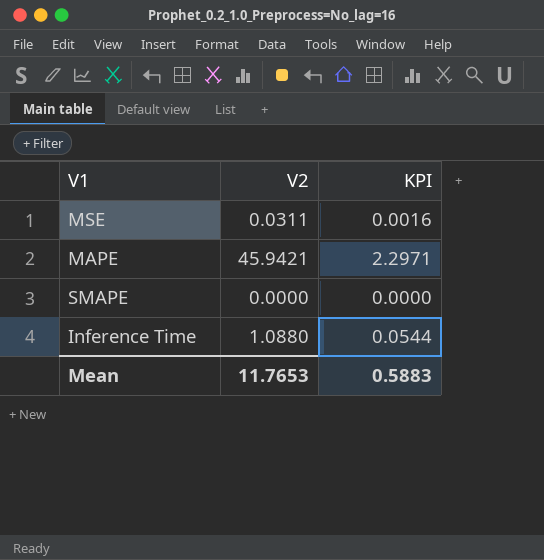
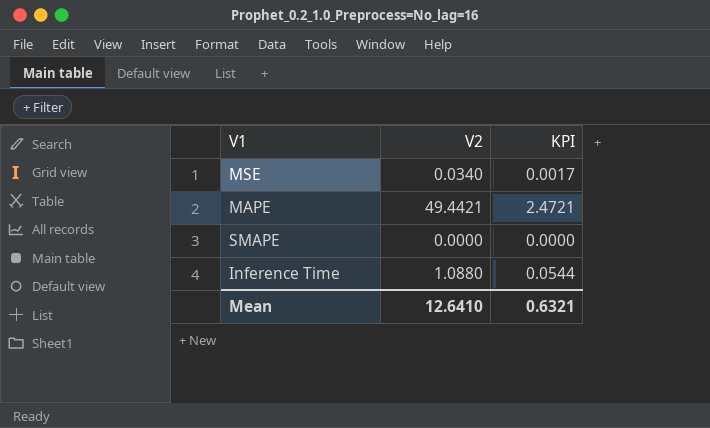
MSE | V2: 0.0311 -> 0.0340
MSE | KPI: 0.0016 -> 0.0017
MAPE | V2: 45.9421 -> 49.4421
MAPE | KPI: 2.2971 -> 2.4721
Mean | V2: 11.7653 -> 12.6410
Mean | KPI: 0.5883 -> 0.6321

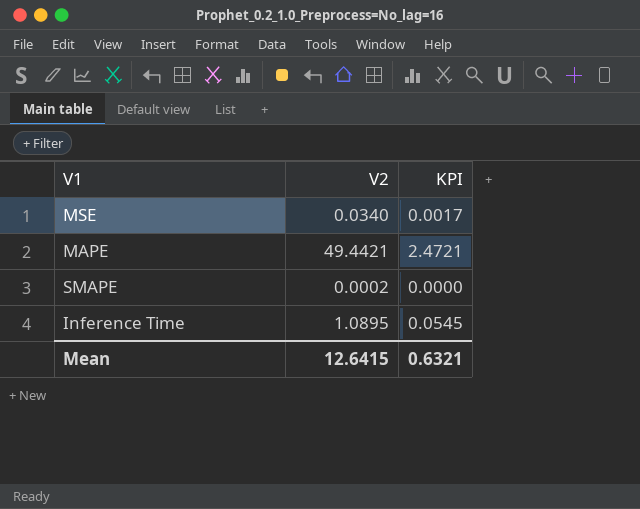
SMAPE | V2: 0.0000 -> 0.0002
Inference Time | V2: 1.0880 -> 1.0895
Inference Time | KPI: 0.0544 -> 0.0545
Mean | V2: 12.6410 -> 12.6415

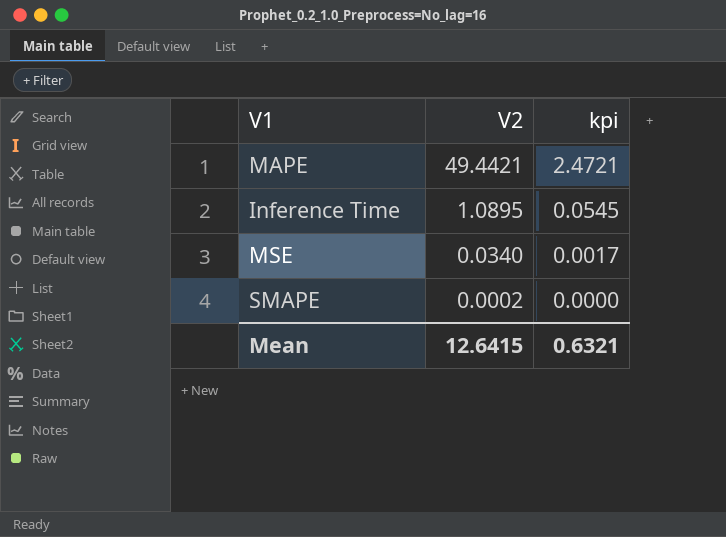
row order: none -> V2 descending
column name: KPI -> kpi

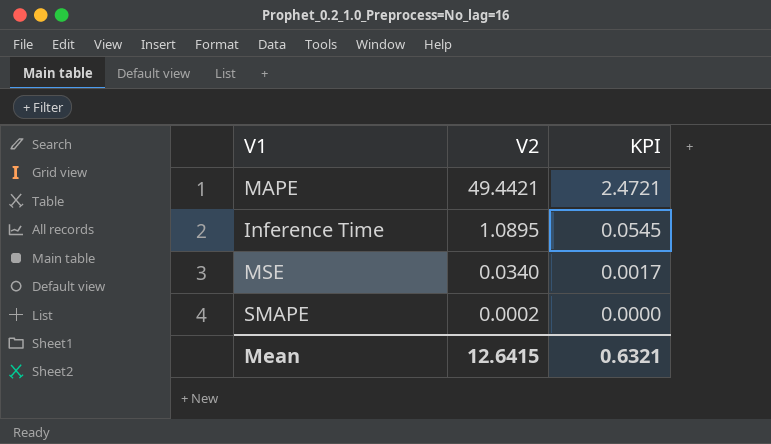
column name: kpi -> KPI

